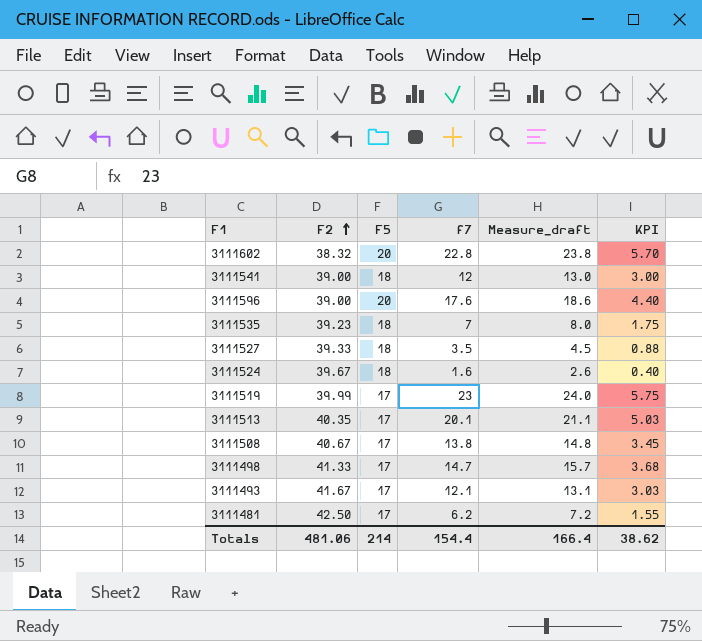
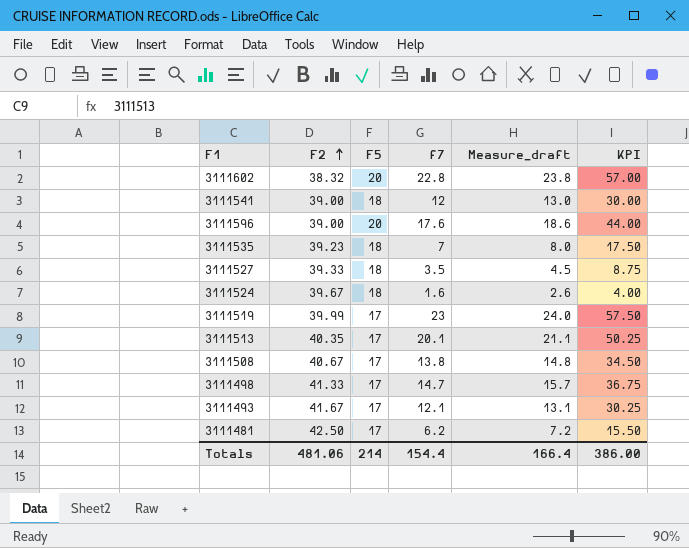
column KPI | formula: [f7] * 0.25 -> [f7] * 2.5
Totals | KPI: 38.62 -> 386.00

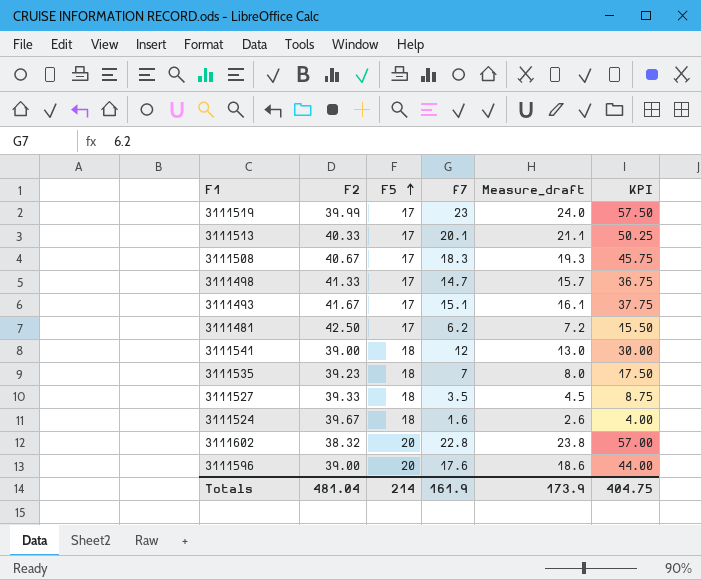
row order: F2 ascending -> F5 ascending
3111513 | F2: 40.35 -> 40.33
3111508 | f7: 13.8 -> 18.3
3111508 | Measure_draft: 14.8 -> 19.3
3111508 | KPI: 34.50 -> 45.75
3111493 | f7: 12.1 -> 15.1
3111493 | Measure_draft: 13.1 -> 16.1
3111493 | KPI: 30.25 -> 37.75
Totals | F2: 481.06 -> 481.04
Totals | f7: 154.4 -> 161.9
Totals | Measure_draft: 166.4 -> 173.9
Totals | KPI: 386.00 -> 404.75

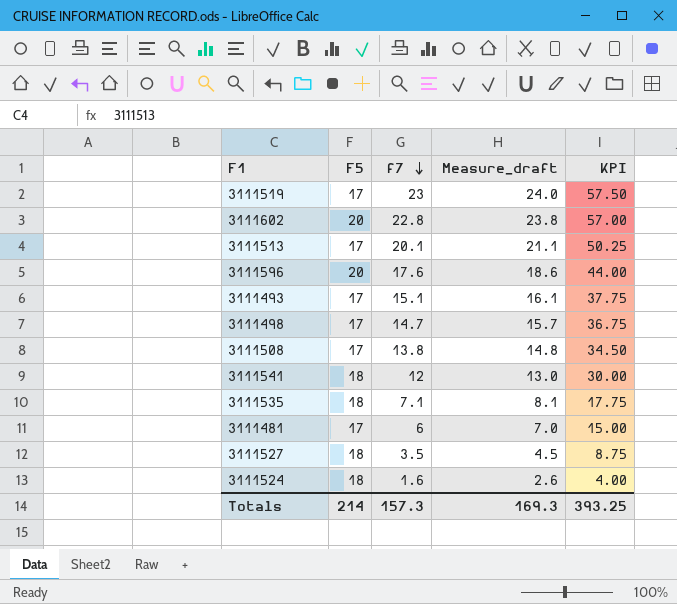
row order: F5 ascending -> f7 descending
column F2 | position: 2 -> none
3111508 | f7: 18.3 -> 13.8
3111508 | Measure_draft: 19.3 -> 14.8
3111508 | KPI: 45.75 -> 34.50
3111535 | f7: 7 -> 7.1
3111535 | Measure_draft: 8.0 -> 8.1
3111535 | KPI: 17.50 -> 17.75
3111481 | f7: 6.2 -> 6
3111481 | Measure_draft: 7.2 -> 7.0
3111481 | KPI: 15.50 -> 15.00
Totals | f7: 161.9 -> 157.3
Totals | Measure_draft: 173.9 -> 169.3
Totals | KPI: 404.75 -> 393.25

